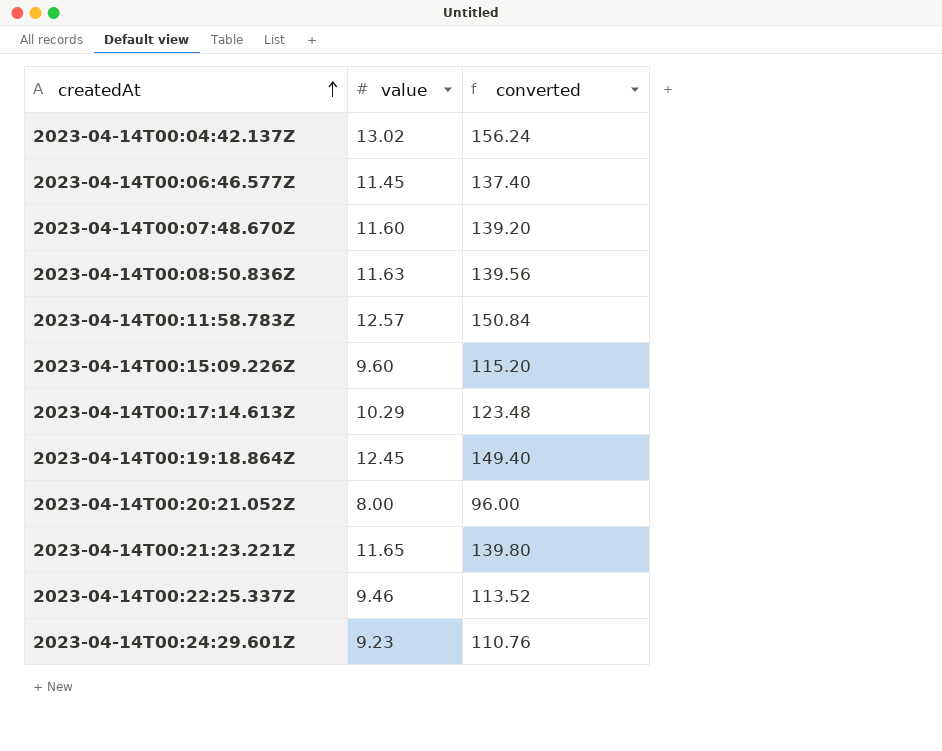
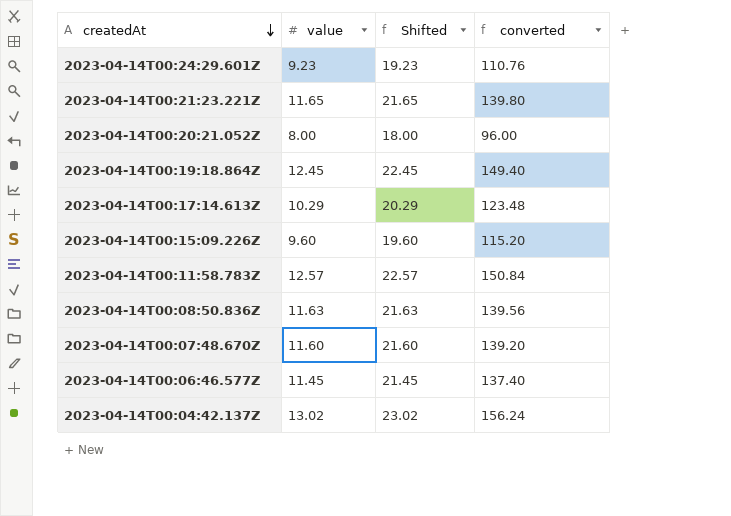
row order: createdAt ascending -> createdAt descending
column Shifted | formula: none -> [value] + 10
row 2023-04-14T00:22:25.337Z: 9.46 | 113.52 -> none

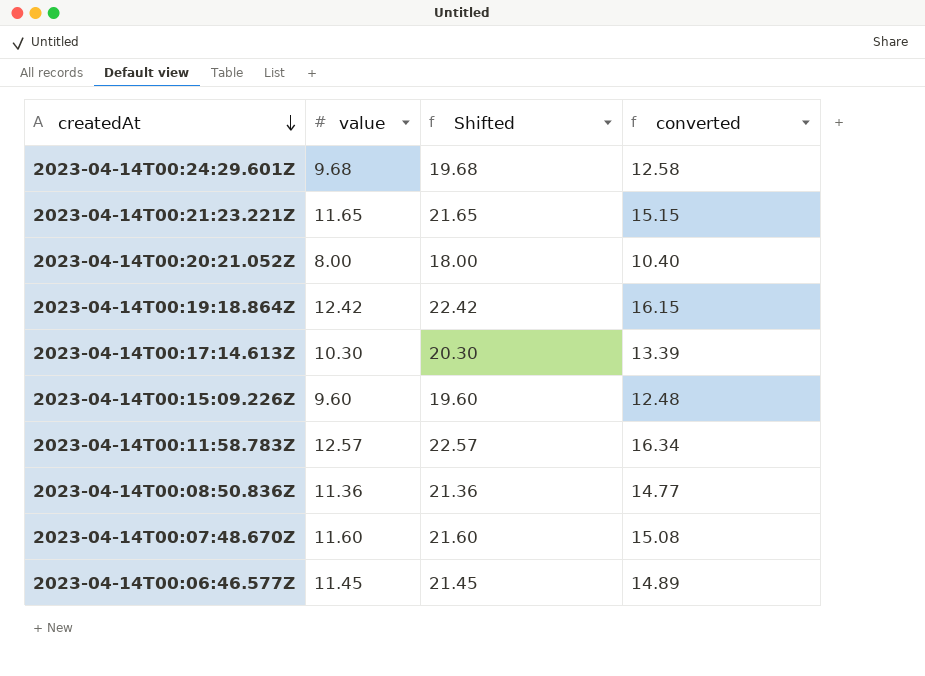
column converted | formula: [value] * 12 -> [value] * 1.3
row 2023-04-14T00:04:42.137Z: 13.02 | 23.02 | 156.24 -> none
2023-04-14T00:24:29.601Z | value: 9.23 -> 9.68
2023-04-14T00:24:29.601Z | Shifted: 19.23 -> 19.68
2023-04-14T00:19:18.864Z | value: 12.45 -> 12.42
2023-04-14T00:19:18.864Z | Shifted: 22.45 -> 22.42
2023-04-14T00:17:14.613Z | value: 10.29 -> 10.30
2023-04-14T00:17:14.613Z | Shifted: 20.29 -> 20.30
2023-04-14T00:08:50.836Z | value: 11.63 -> 11.36
2023-04-14T00:08:50.836Z | Shifted: 21.63 -> 21.36

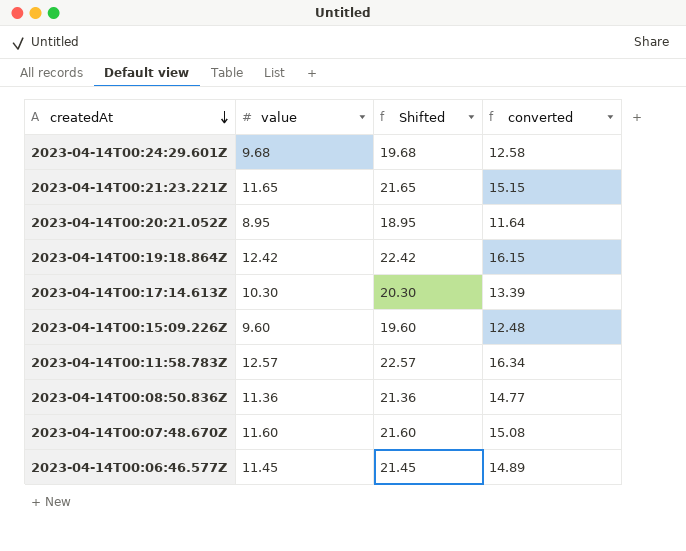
2023-04-14T00:20:21.052Z | value: 8.00 -> 8.95
2023-04-14T00:20:21.052Z | Shifted: 18.00 -> 18.95
2023-04-14T00:20:21.052Z | converted: 10.40 -> 11.64

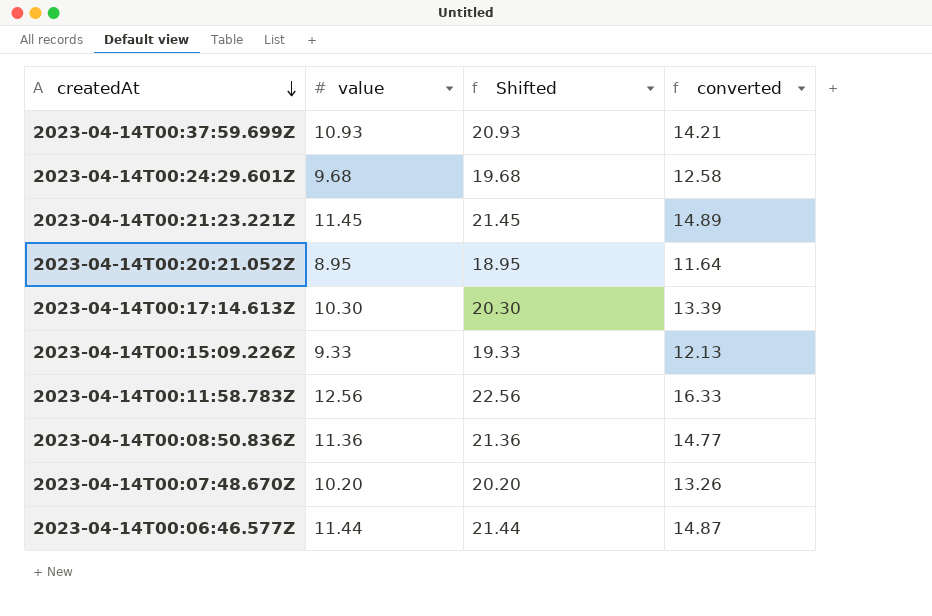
row 2023-04-14T00:19:18.864Z: 12.42 | 22.42 | 16.15 -> none
row 2023-04-14T00:37:59.699Z: none -> 10.93 | 20.93 | 14.21
2023-04-14T00:21:23.221Z | value: 11.65 -> 11.45
2023-04-14T00:21:23.221Z | Shifted: 21.65 -> 21.45
2023-04-14T00:21:23.221Z | converted: 15.15 -> 14.89
2023-04-14T00:15:09.226Z | value: 9.60 -> 9.33
2023-04-14T00:15:09.226Z | Shifted: 19.60 -> 19.33
2023-04-14T00:15:09.226Z | converted: 12.48 -> 12.13
2023-04-14T00:11:58.783Z | value: 12.57 -> 12.56
2023-04-14T00:11:58.783Z | Shifted: 22.57 -> 22.56
2023-04-14T00:11:58.783Z | converted: 16.34 -> 16.33
2023-04-14T00:07:48.670Z | value: 11.60 -> 10.20
2023-04-14T00:07:48.670Z | Shifted: 21.60 -> 20.20
2023-04-14T00:07:48.670Z | converted: 15.08 -> 13.26
2023-04-14T00:06:46.577Z | value: 11.45 -> 11.44
2023-04-14T00:06:46.577Z | Shifted: 21.45 -> 21.44
2023-04-14T00:06:46.577Z | converted: 14.89 -> 14.87

